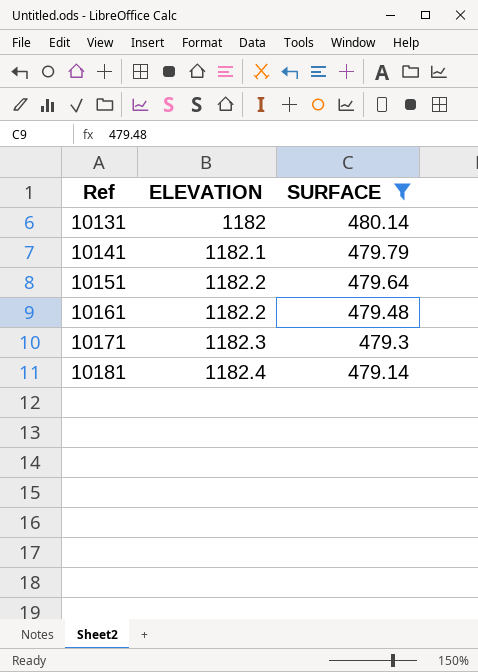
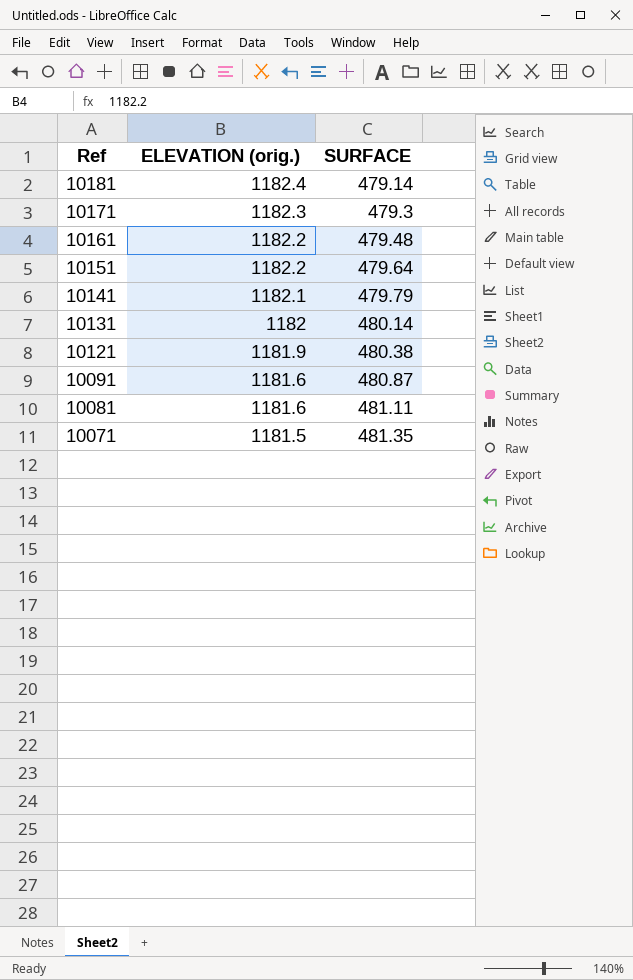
filter: SURFACE <= 480.14 -> none
row order: Ref ascending -> Ref descending
column name: ELEVATION -> ELEVATION (orig.)

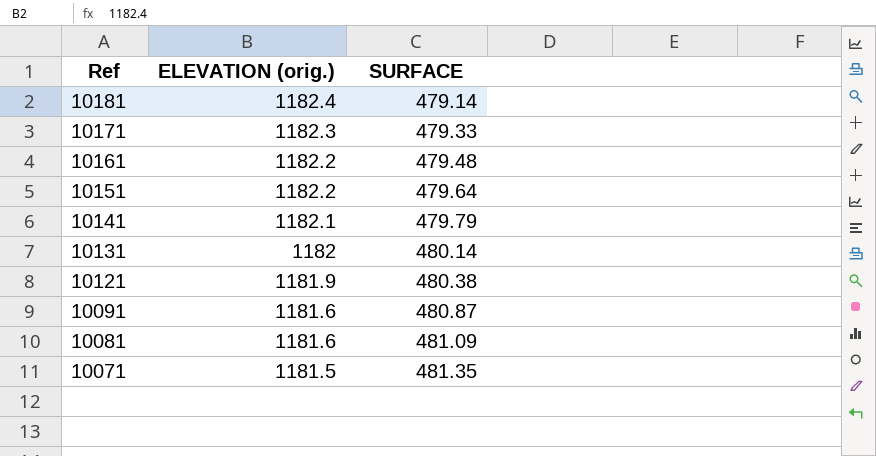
10171 | SURFACE: 479.3 -> 479.33
10081 | SURFACE: 481.11 -> 481.09

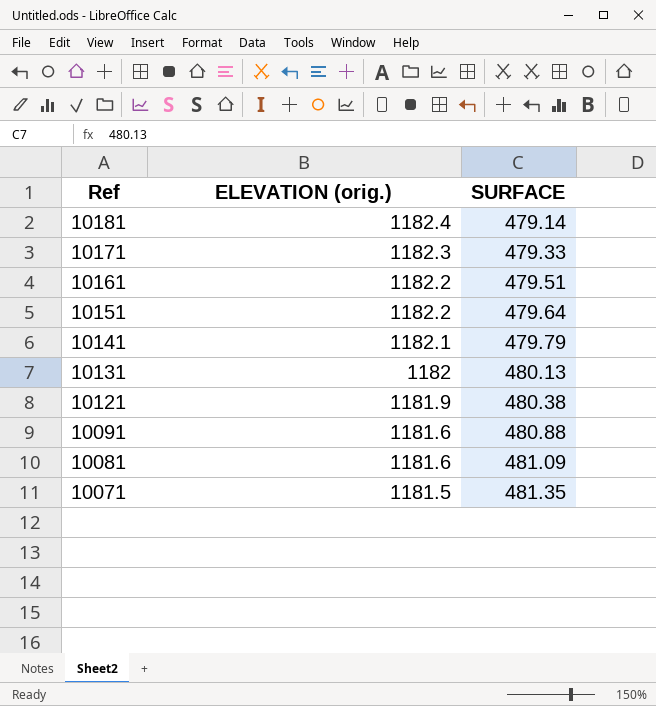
10161 | SURFACE: 479.48 -> 479.51
10131 | SURFACE: 480.14 -> 480.13
10091 | SURFACE: 480.87 -> 480.88

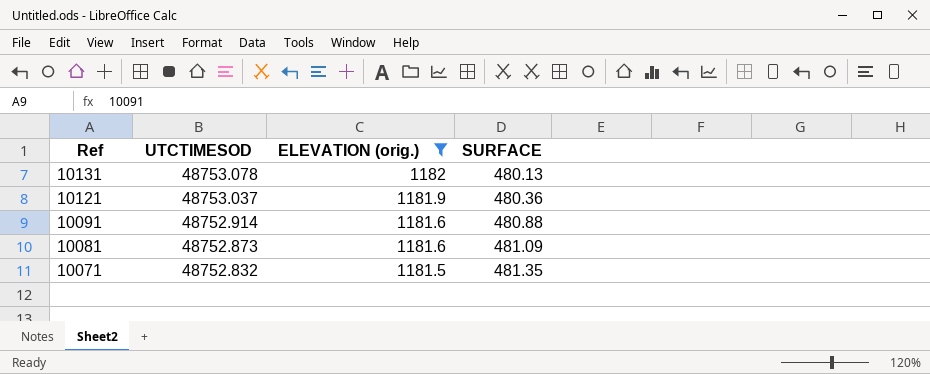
filter: none -> ELEVATION (orig.) <= 1182
column UTCTIMESOD | position: none -> 2
10121 | SURFACE: 480.38 -> 480.36

